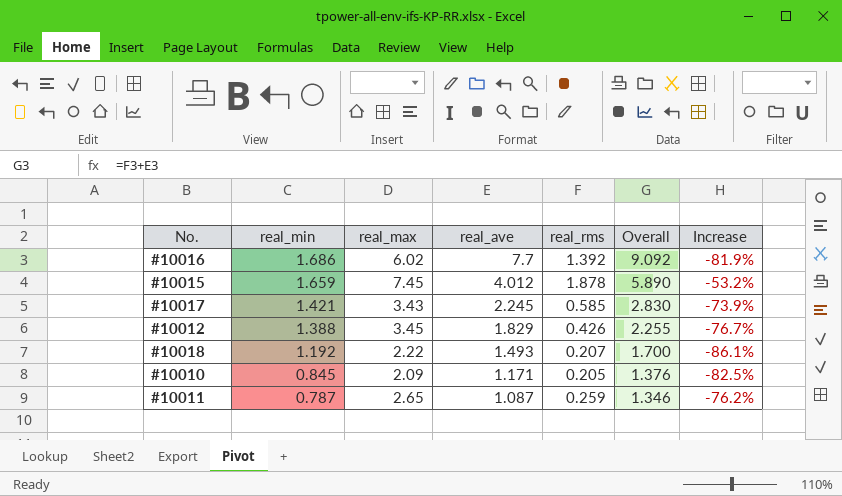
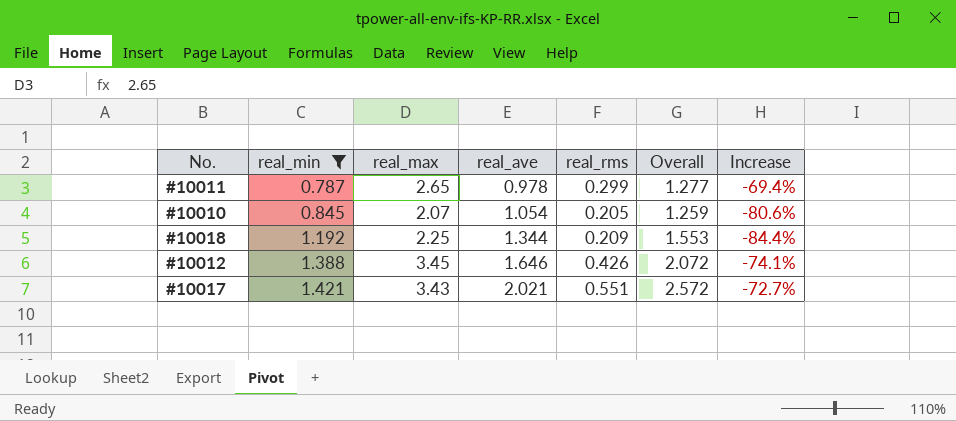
filter: none -> real_min <= 1.421
row order: real_min descending -> real_min ascending
#10011 | real_ave: 1.087 -> 0.978
#10011 | real_rms: 0.259 -> 0.299
#10011 | Overall: 1.346 -> 1.277
#10011 | Increase: -76.2% -> -69.4%
#10010 | real_max: 2.09 -> 2.07
#10010 | real_ave: 1.171 -> 1.054
#10010 | Overall: 1.376 -> 1.259
#10010 | Increase: -82.5% -> -80.6%
#10018 | real_max: 2.22 -> 2.25
#10018 | real_ave: 1.493 -> 1.344
#10018 | real_rms: 0.207 -> 0.209
#10018 | Overall: 1.700 -> 1.553
#10018 | Increase: -86.1% -> -84.4%
#10012 | real_ave: 1.829 -> 1.646
#10012 | Overall: 2.255 -> 2.072
#10012 | Increase: -76.7% -> -74.1%
#10017 | real_ave: 2.245 -> 2.021
#10017 | real_rms: 0.585 -> 0.551
#10017 | Overall: 2.830 -> 2.572
#10017 | Increase: -73.9% -> -72.7%

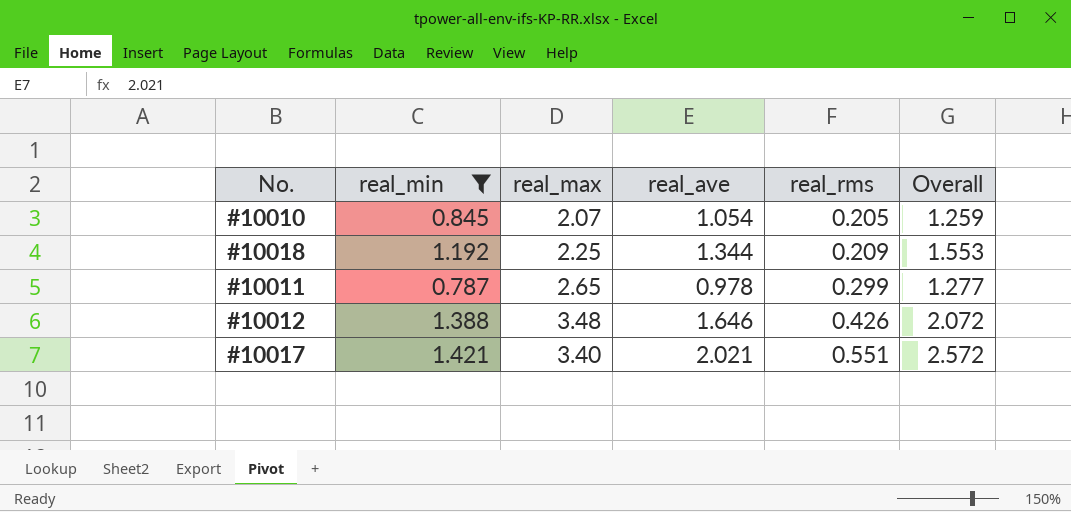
row order: real_min ascending -> real_rms ascending
column Increase | formula: ([real_rms] - [real_ave]) / [real_ave] -> none
#10012 | real_max: 3.45 -> 3.48
#10017 | real_max: 3.43 -> 3.40

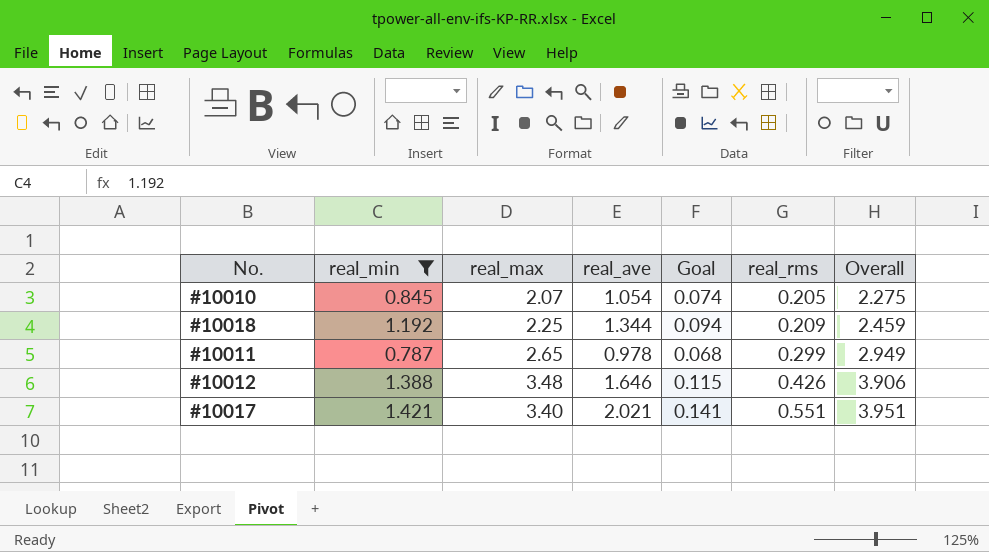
column Goal | formula: none -> [real_ave] * 0.07
column Overall | formula: [real_ave] + [real_rms] -> [real_max] + [real_rms]

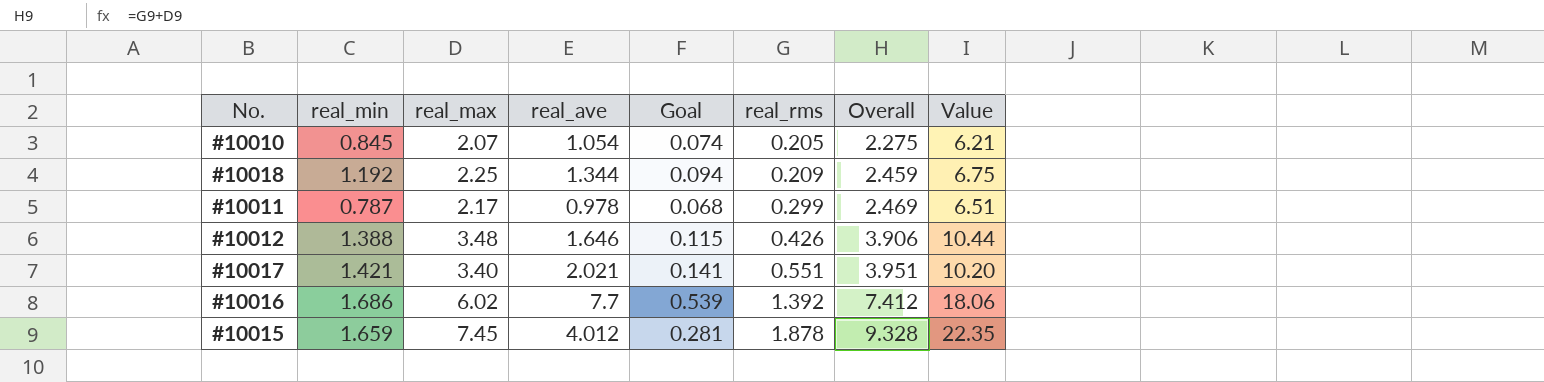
filter: real_min <= 1.421 -> none
column Value | formula: none -> [real_max] * 3
#10011 | real_max: 2.65 -> 2.17
#10011 | Overall: 2.949 -> 2.469

